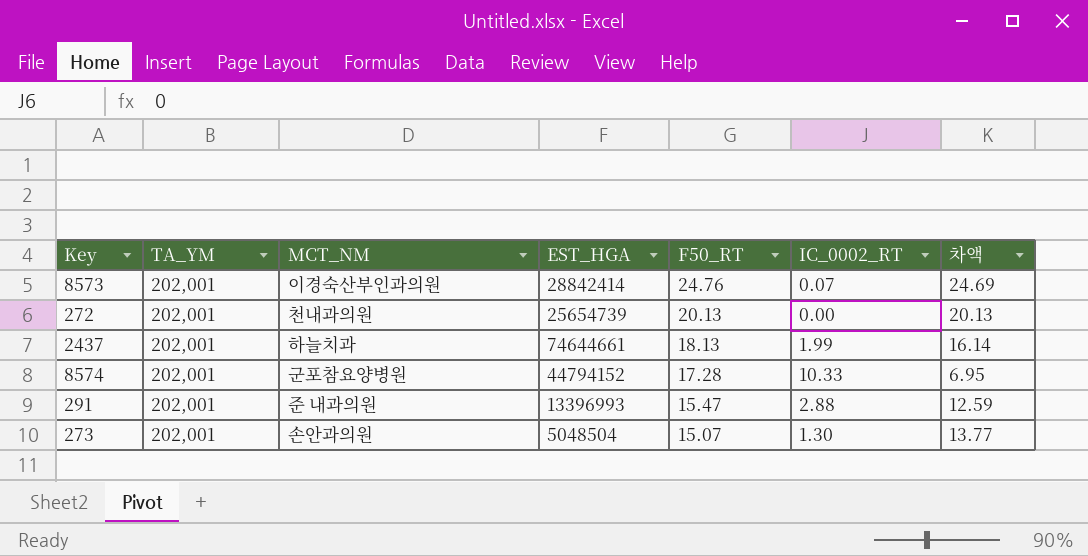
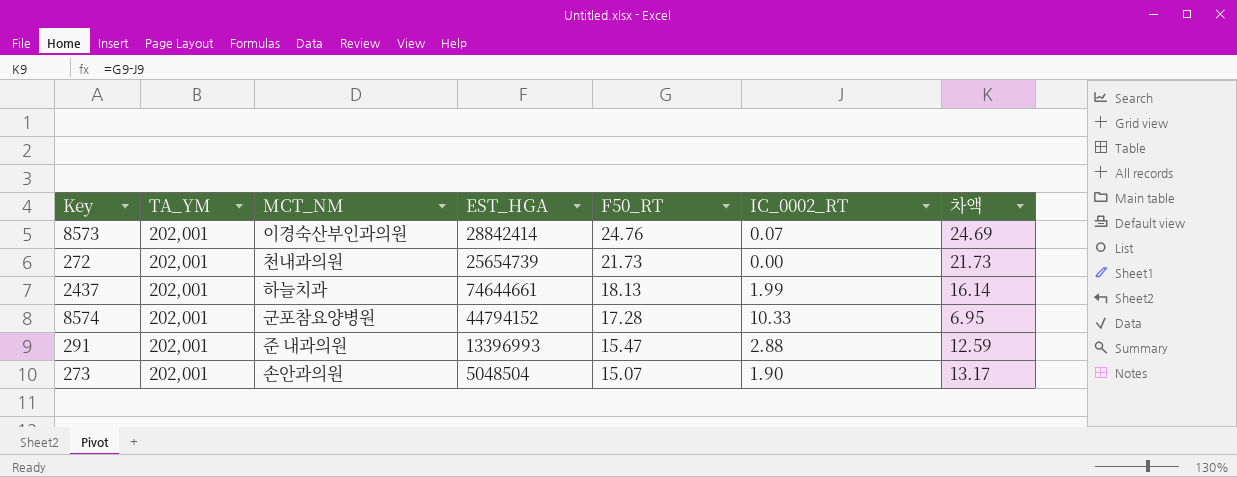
272 | F50_RT: 20.13 -> 21.73
272 | 차액: 20.13 -> 21.73
273 | IC_0002_RT: 1.30 -> 1.90
273 | 차액: 13.77 -> 13.17

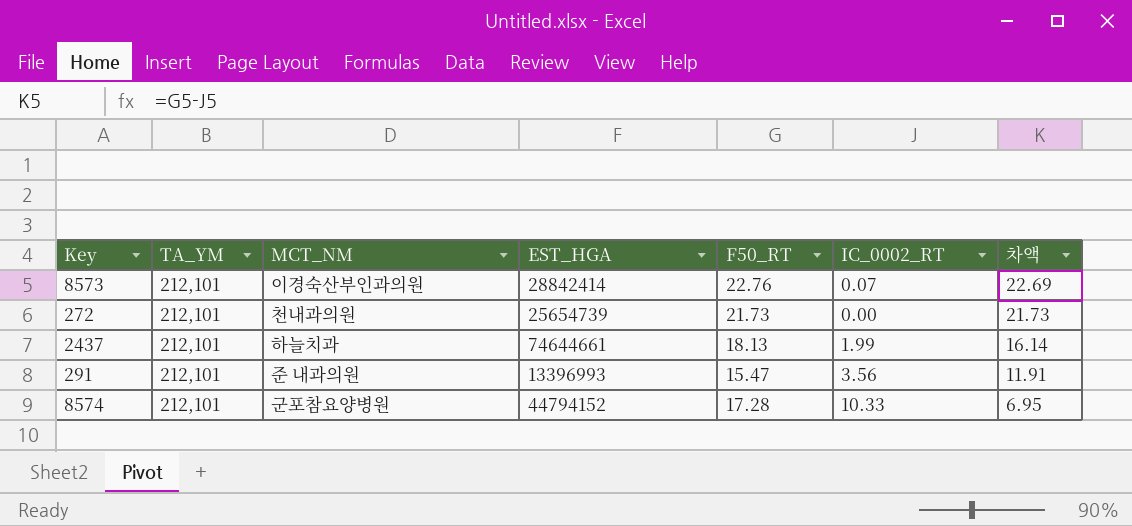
row order: F50_RT descending -> 차액 descending
row 273: 202,001 | 손안과의원 | 5048504 | 15.07 | 1.90 | 13.17 -> none
8573 | TA_YM: 202,001 -> 212,101
8573 | F50_RT: 24.76 -> 22.76
8573 | 차액: 24.69 -> 22.69
272 | TA_YM: 202,001 -> 212,101
2437 | TA_YM: 202,001 -> 212,101
291 | TA_YM: 202,001 -> 212,101
291 | IC_0002_RT: 2.88 -> 3.56
291 | 차액: 12.59 -> 11.91
8574 | TA_YM: 202,001 -> 212,101

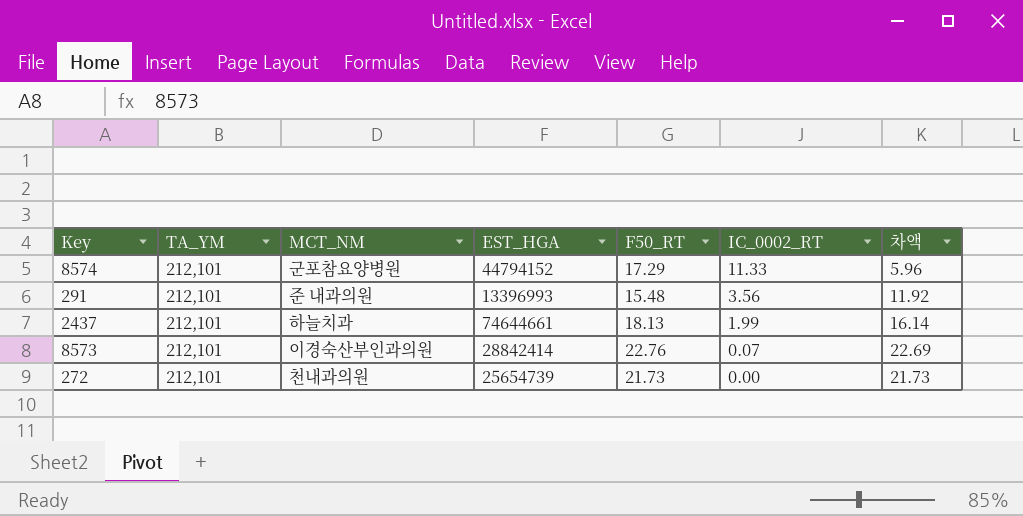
row order: 차액 descending -> IC_0002_RT descending
8574 | F50_RT: 17.28 -> 17.29
8574 | IC_0002_RT: 10.33 -> 11.33
8574 | 차액: 6.95 -> 5.96
291 | F50_RT: 15.47 -> 15.48
291 | 차액: 11.91 -> 11.92

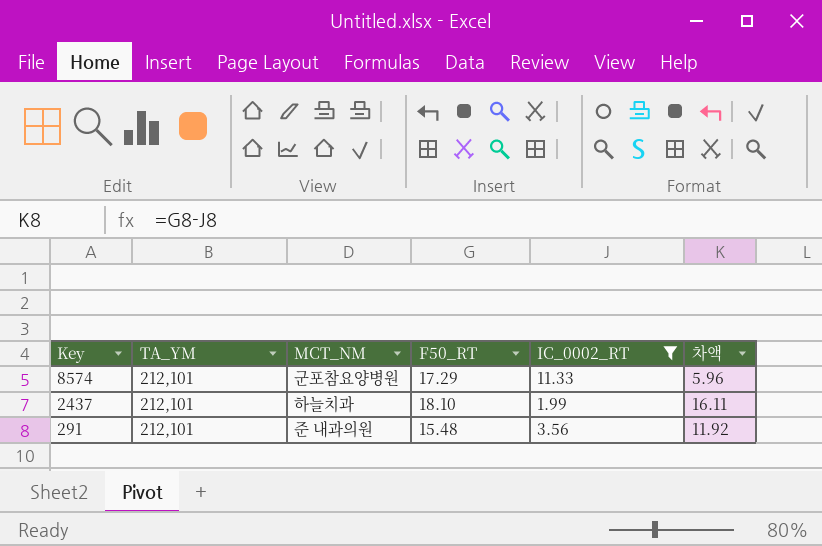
filter: none -> IC_0002_RT >= 1.99
row order: IC_0002_RT descending -> Key descending
column EST_HGA | position: 4 -> none
2437 | F50_RT: 18.13 -> 18.10
2437 | 차액: 16.14 -> 16.11

